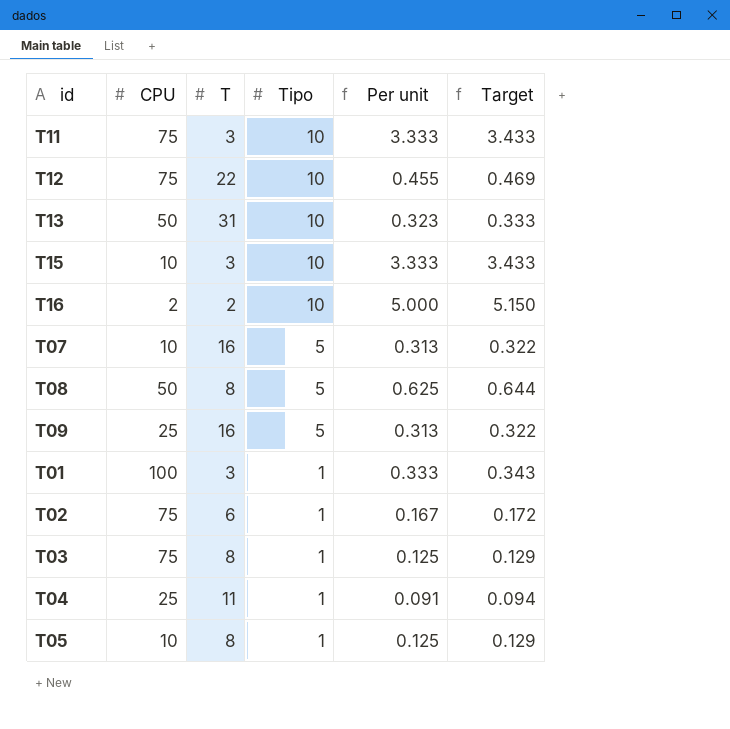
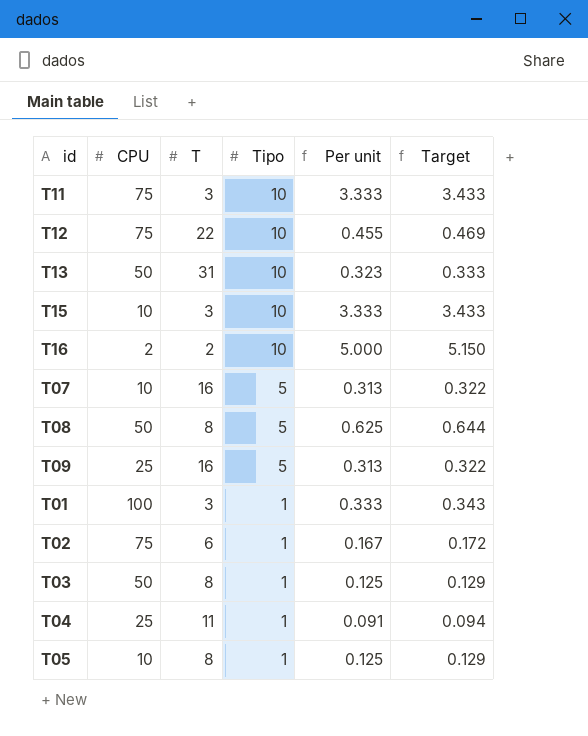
T03 | CPU: 75 -> 50

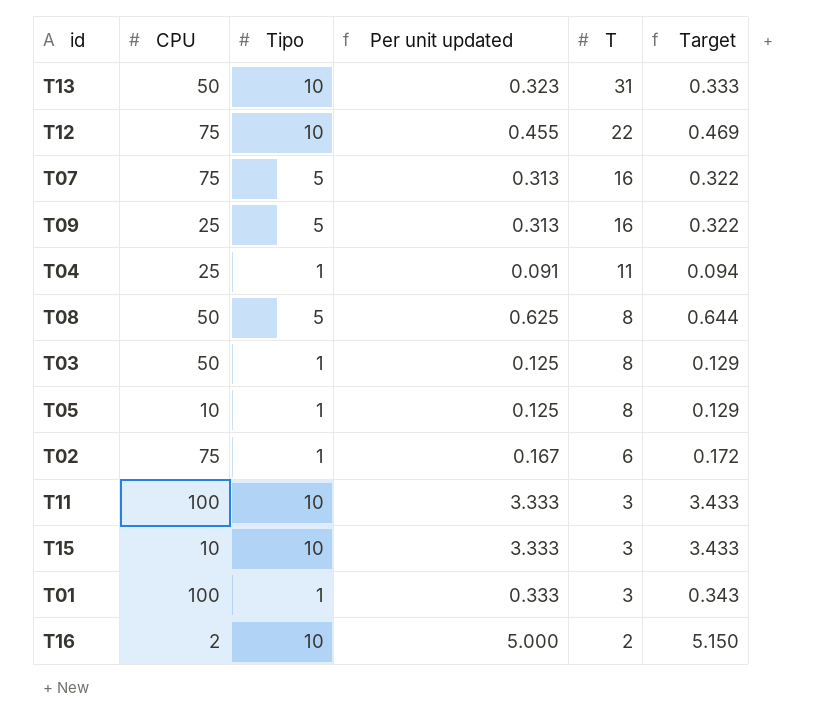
row order: Tipo descending -> T descending
column name: Per unit -> Per unit updated
column T | position: 3 -> 5
T07 | CPU: 10 -> 75
T11 | CPU: 75 -> 100

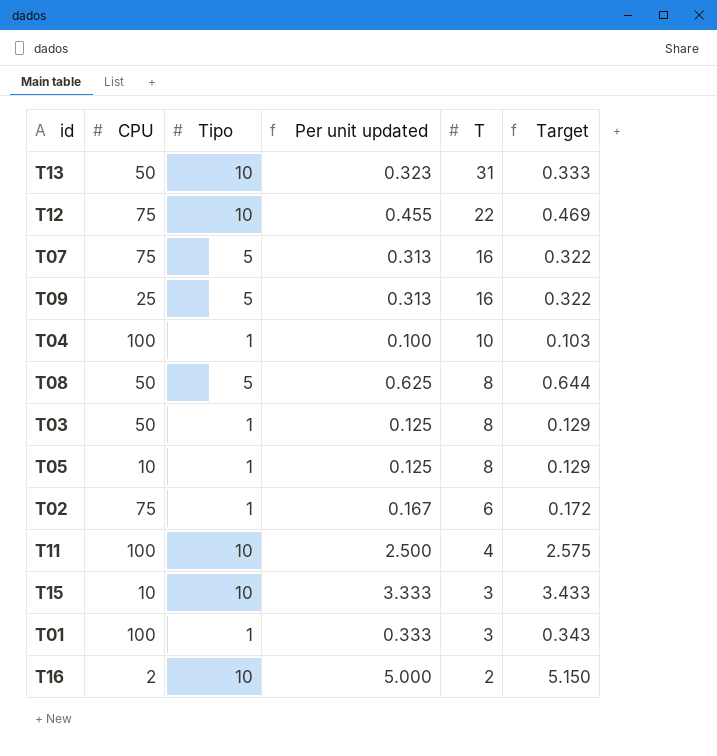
T04 | CPU: 25 -> 100
T04 | Per unit updated: 0.091 -> 0.100
T04 | T: 11 -> 10
T04 | Target: 0.094 -> 0.103
T11 | Per unit updated: 3.333 -> 2.500
T11 | T: 3 -> 4
T11 | Target: 3.433 -> 2.575

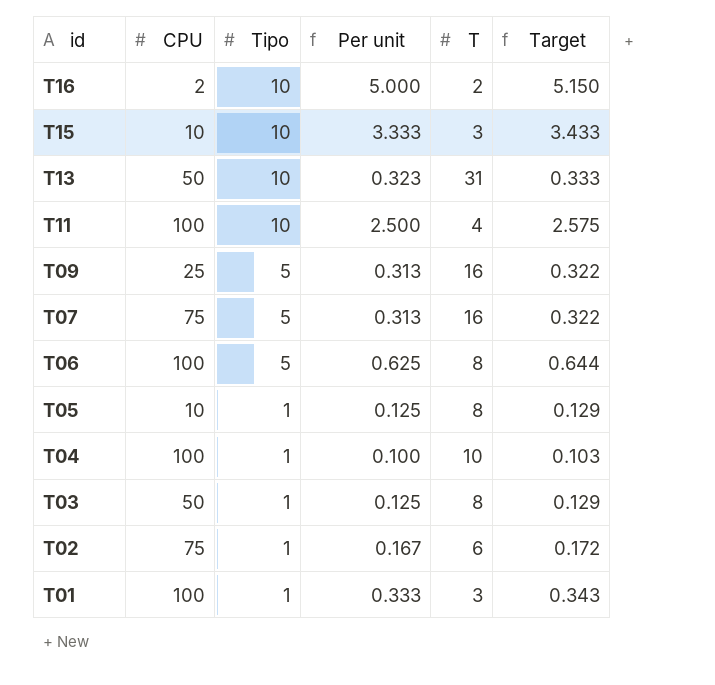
row order: T descending -> id descending
column name: Per unit updated -> Per unit
row T12: 75 | 10 | 0.455 | 22 | 0.469 -> none
row T08: 50 | 5 | 0.625 | 8 | 0.644 -> none
row T06: none -> 100 | 5 | 0.625 | 8 | 0.644

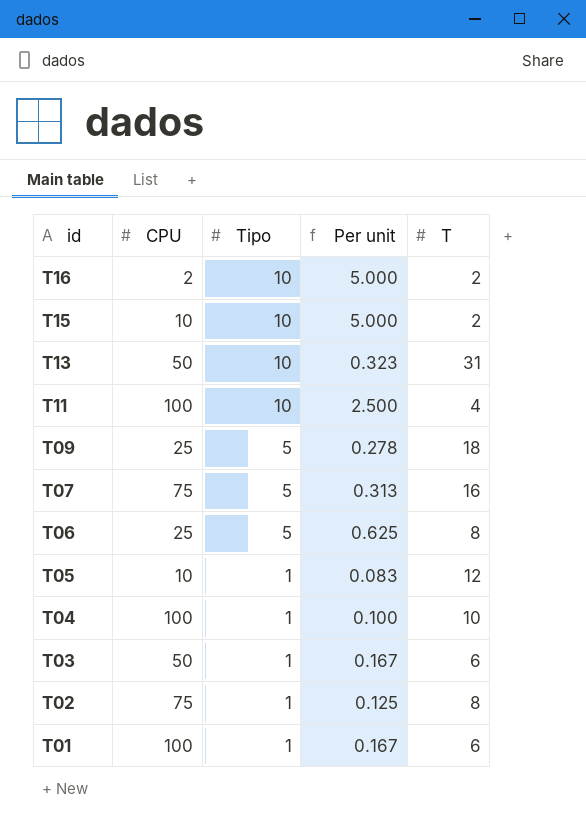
column Target | formula: [Per unit] * 1.03 -> none
T15 | Per unit: 3.333 -> 5.000
T15 | T: 3 -> 2
T09 | Per unit: 0.313 -> 0.278
T09 | T: 16 -> 18
T06 | CPU: 100 -> 25
T05 | Per unit: 0.125 -> 0.083
T05 | T: 8 -> 12
T03 | Per unit: 0.125 -> 0.167
T03 | T: 8 -> 6
T02 | Per unit: 0.167 -> 0.125
T02 | T: 6 -> 8
T01 | Per unit: 0.333 -> 0.167
T01 | T: 3 -> 6

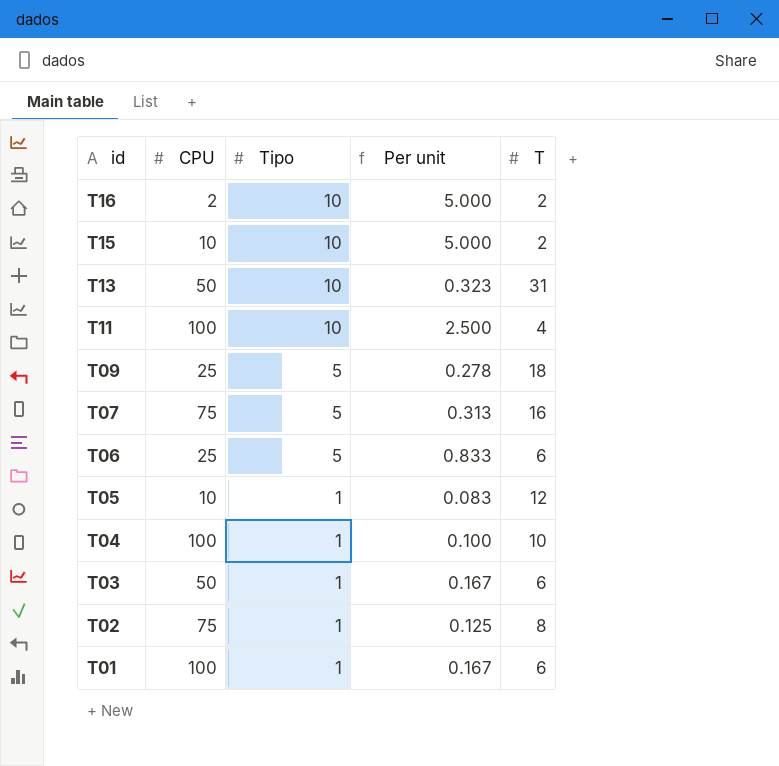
T06 | Per unit: 0.625 -> 0.833
T06 | T: 8 -> 6

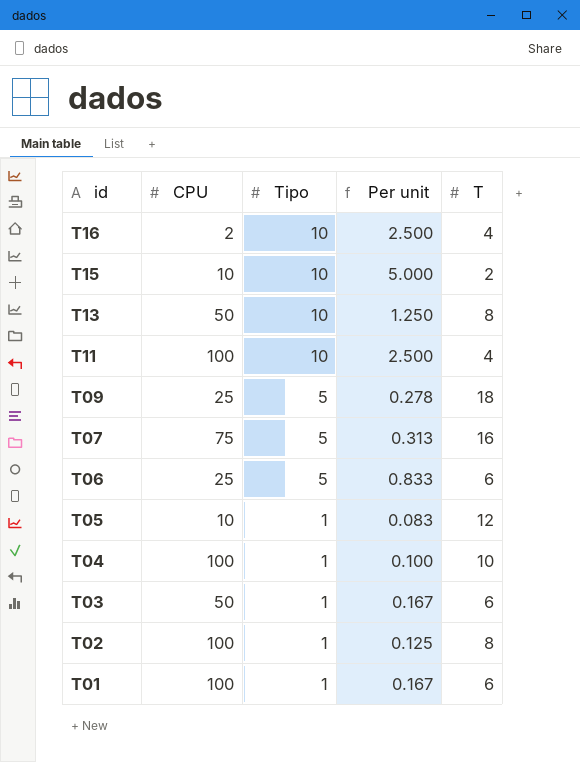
T16 | Per unit: 5.000 -> 2.500
T16 | T: 2 -> 4
T13 | Per unit: 0.323 -> 1.250
T13 | T: 31 -> 8
T02 | CPU: 75 -> 100

